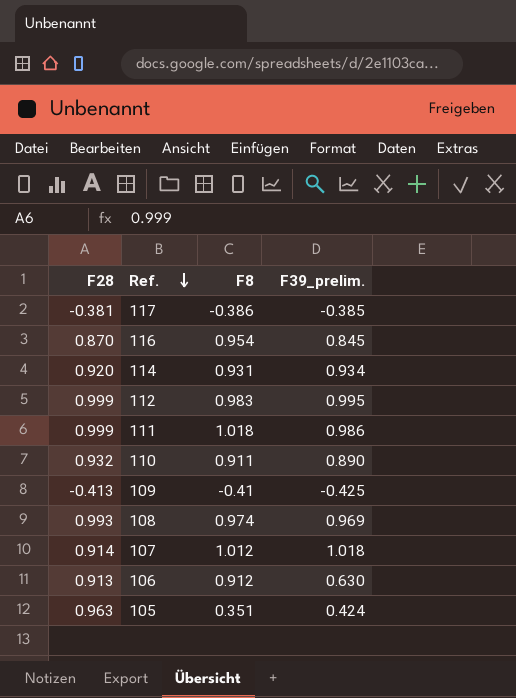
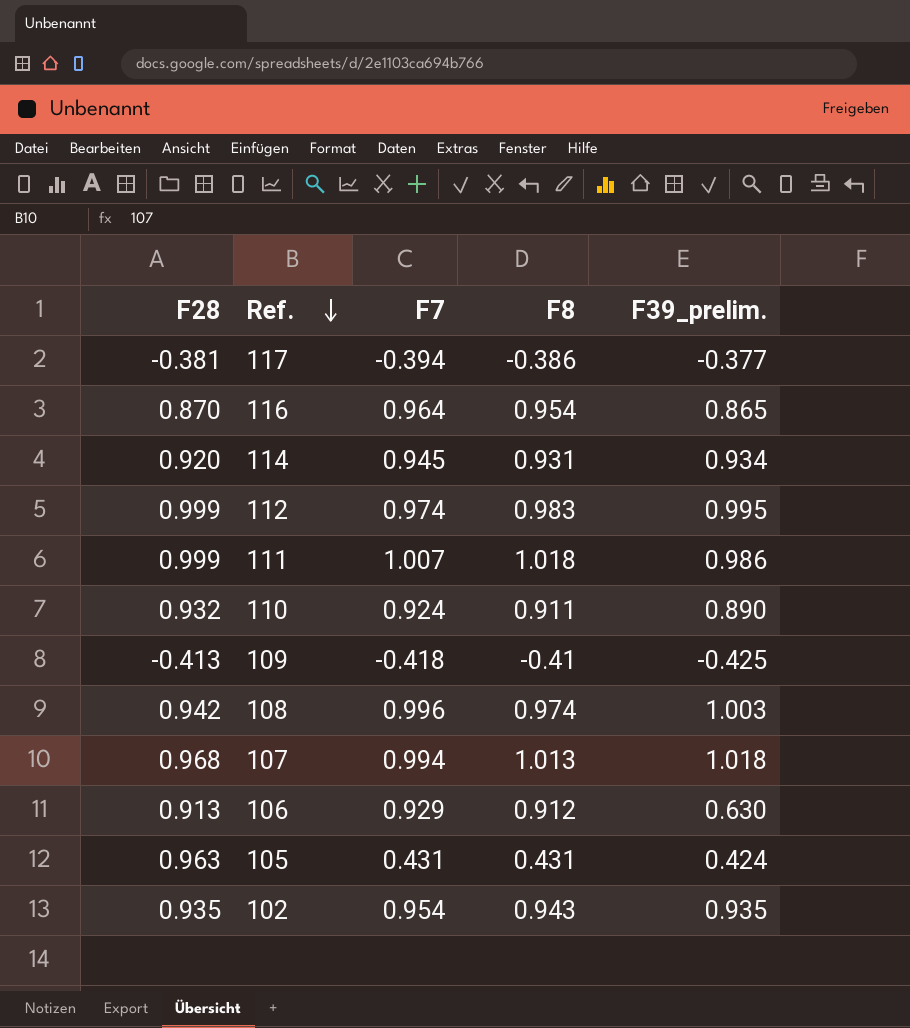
column F7 | position: none -> 3
117 | F39_prelim.: -0.385 -> -0.377
116 | F39_prelim.: 0.845 -> 0.865
108 | F28: 0.993 -> 0.942
108 | F39_prelim.: 0.969 -> 1.003
107 | F28: 0.914 -> 0.968
107 | F8: 1.012 -> 1.013
105 | F8: 0.351 -> 0.431
row 102: none -> 0.935 | 0.954 | 0.943 | 0.935

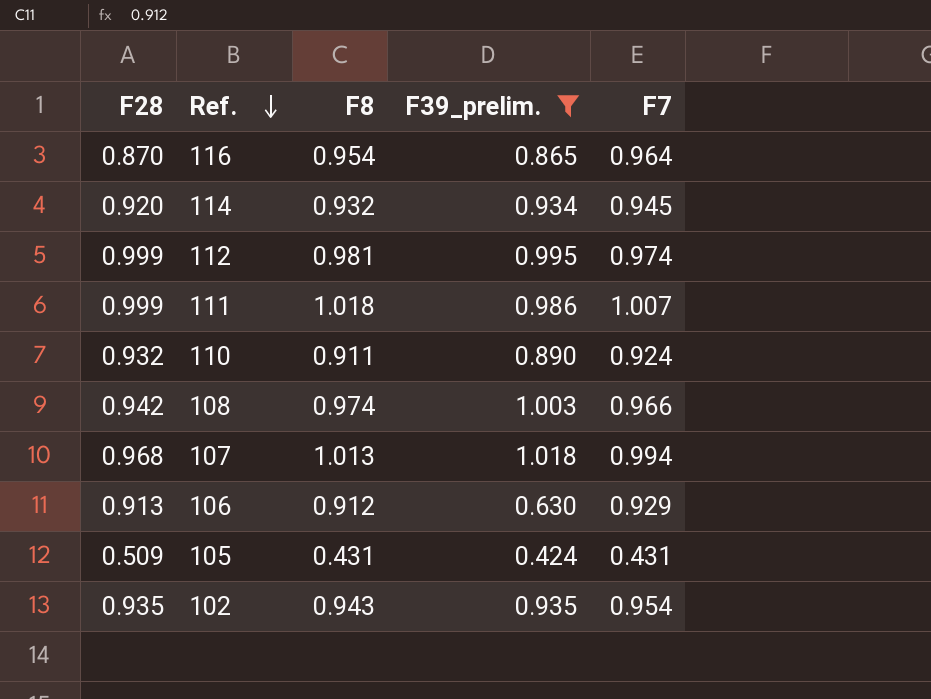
filter: none -> F39_prelim. >= 0.424
column F7 | position: 3 -> 5
114 | F8: 0.931 -> 0.932
112 | F8: 0.983 -> 0.981
108 | F7: 0.996 -> 0.966
105 | F28: 0.963 -> 0.509

